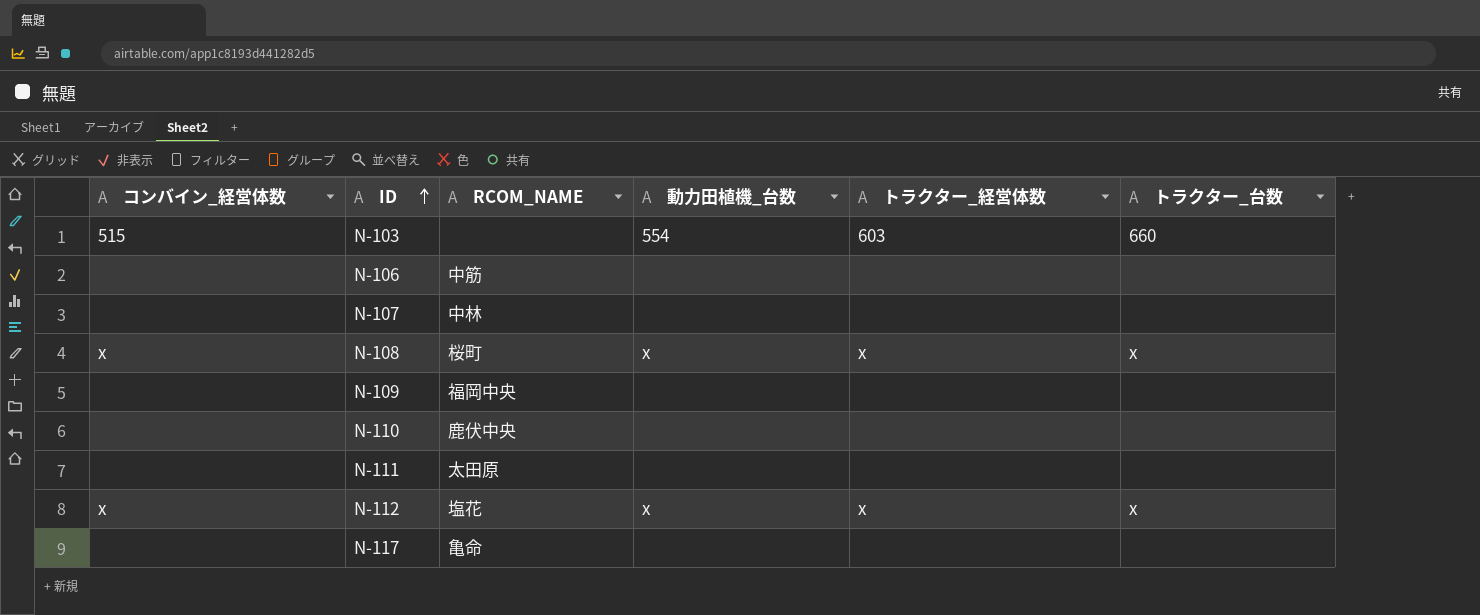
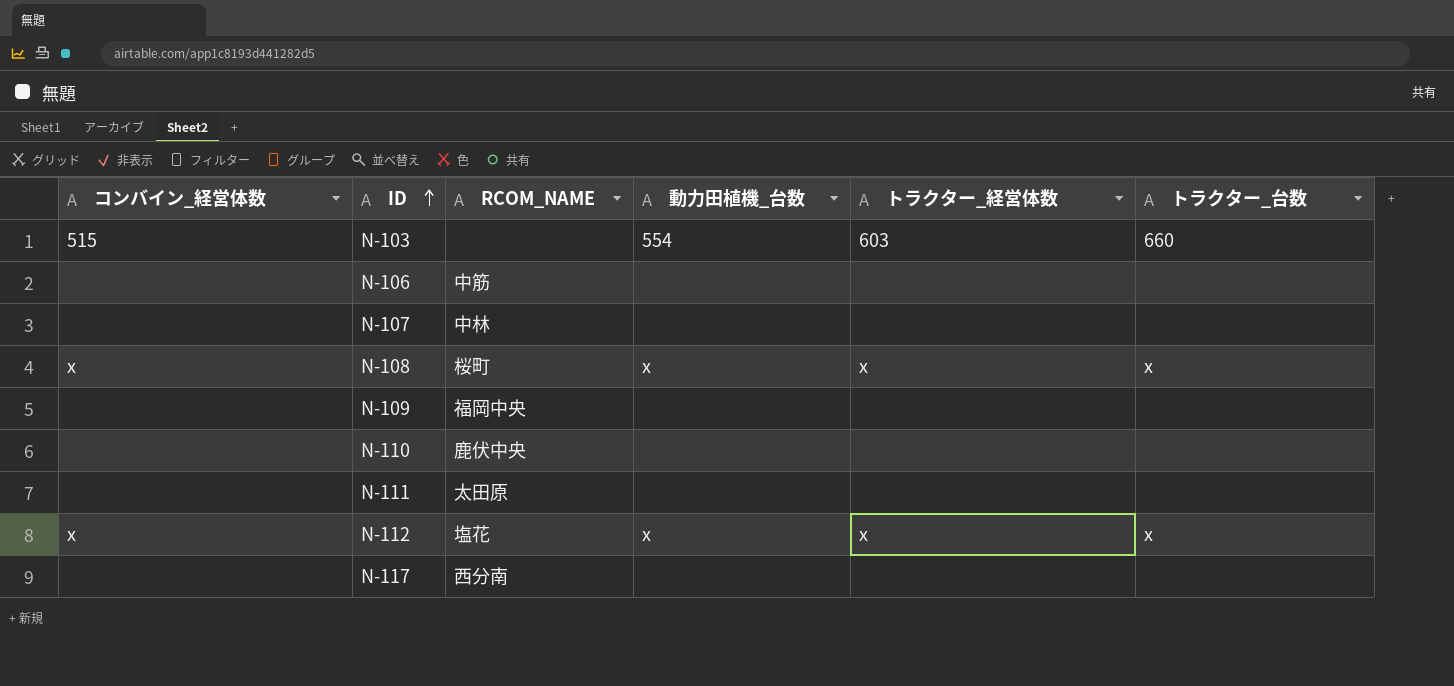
N-117 | RCOM_NAME: 亀命 -> 西分南

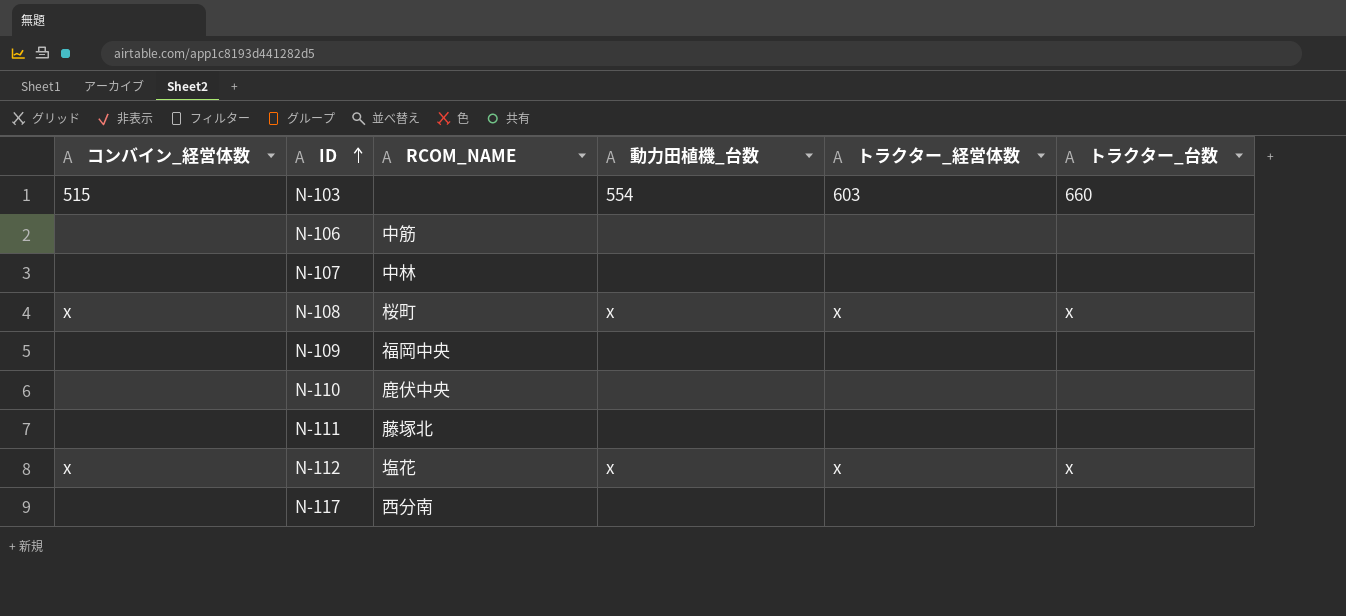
N-111 | RCOM_NAME: 太田原 -> 藤塚北

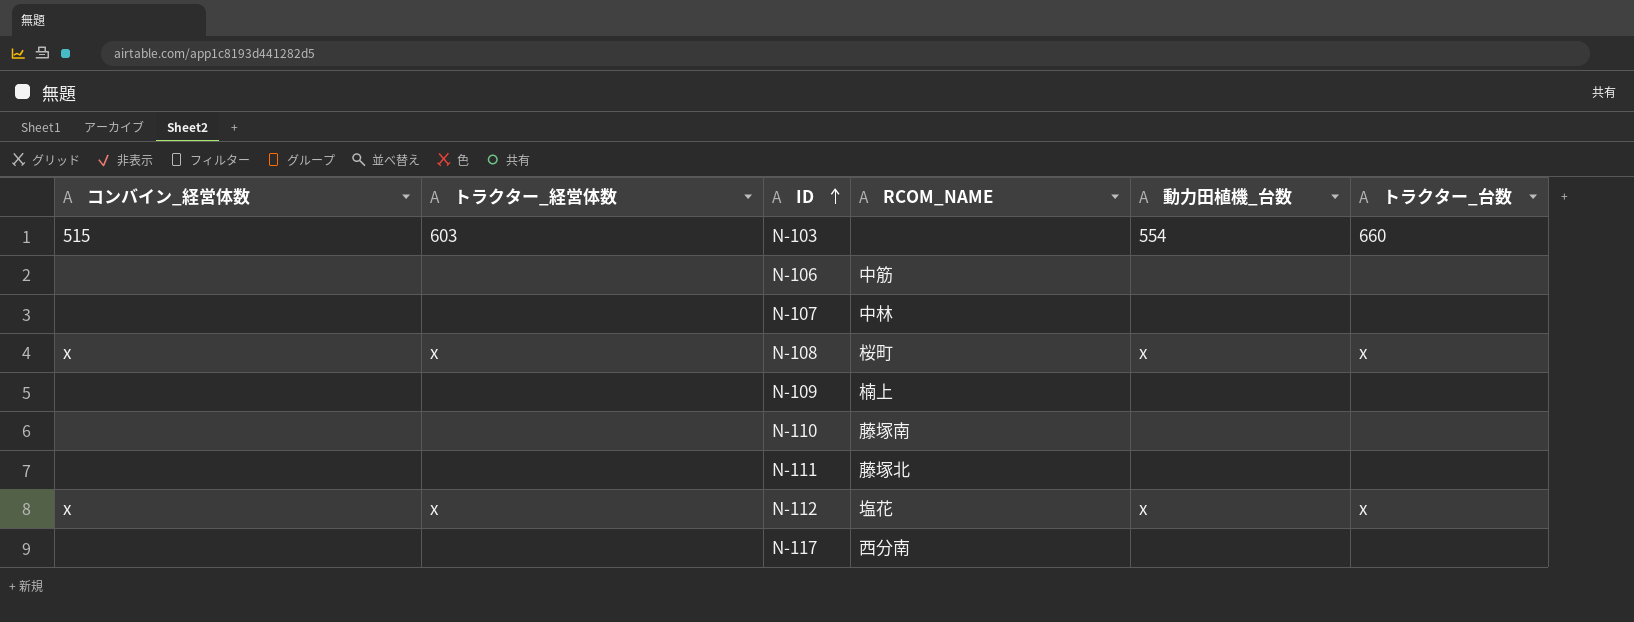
column トラクター_経営体数 | position: 5 -> 2
N-109 | RCOM_NAME: 福岡中央 -> 楠上
N-110 | RCOM_NAME: 鹿伏中央 -> 藤塚南

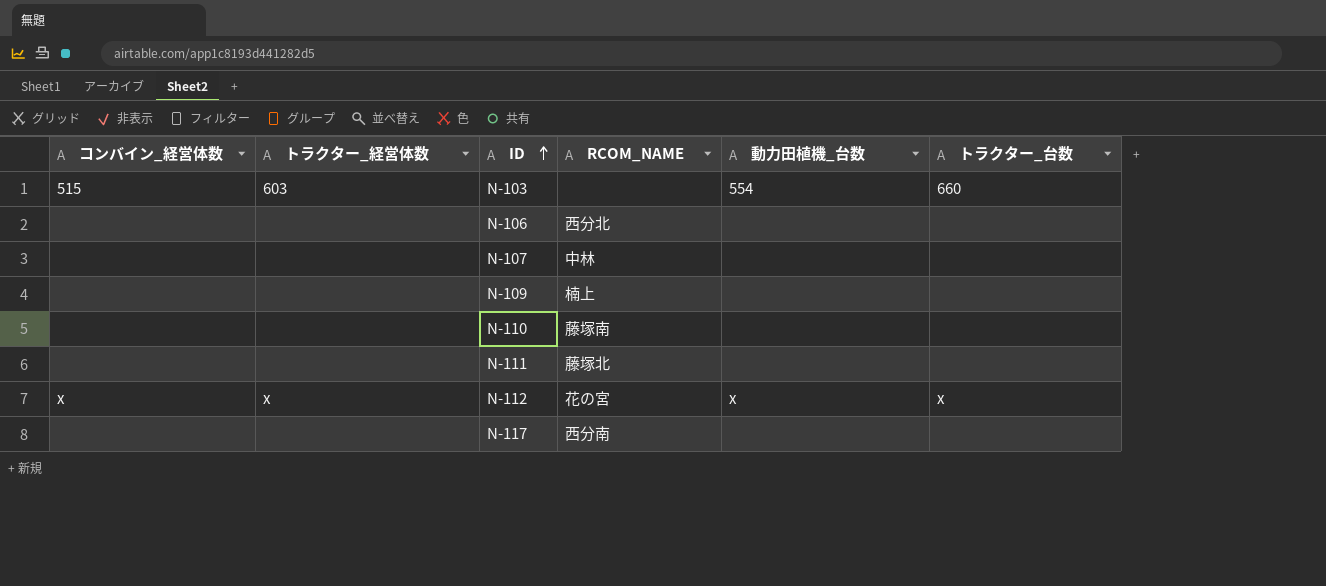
row N-108: x | x | 桜町 | x | x -> none
N-106 | RCOM_NAME: 中筋 -> 西分北
N-112 | RCOM_NAME: 塩花 -> 花の宮

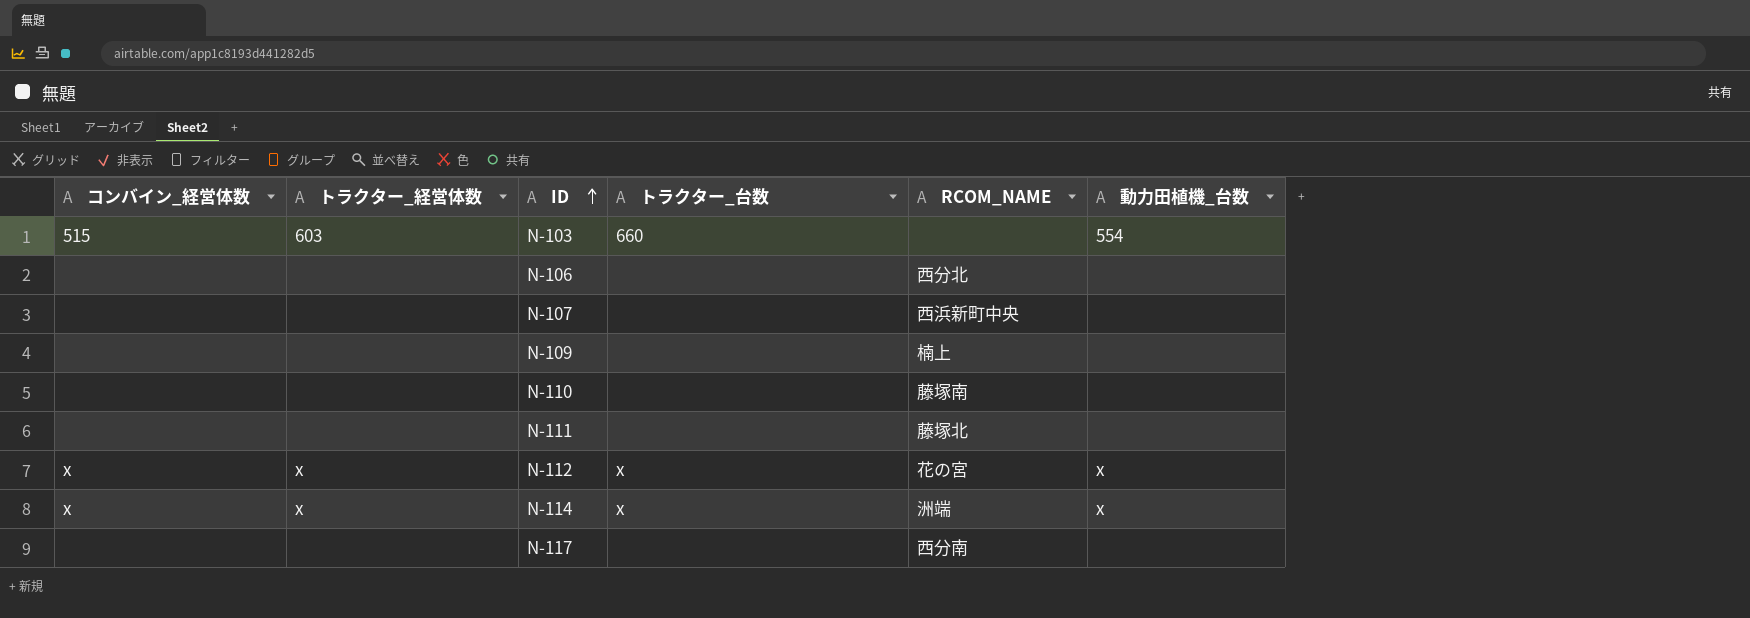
column トラクター_台数 | position: 6 -> 4
N-107 | RCOM_NAME: 中林 -> 西浜新町中央
row N-114: none -> x | x | x | 洲端 | x

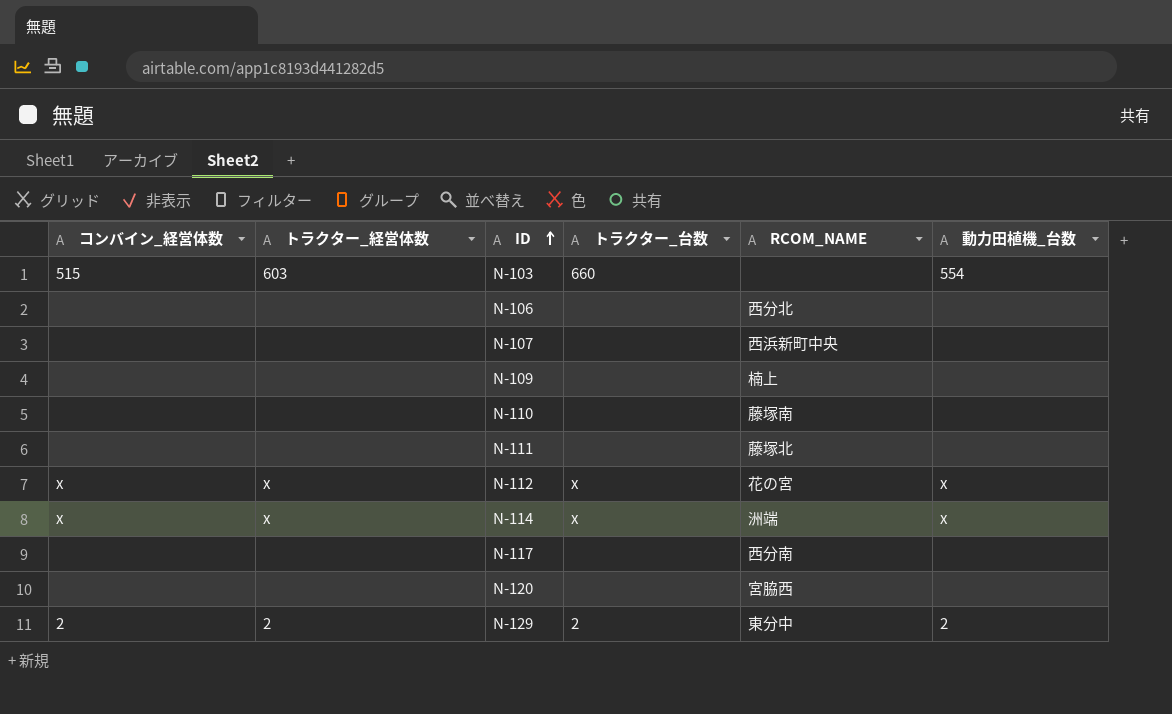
row N-120: none -> none | none | none | 宮脇西 | none
row N-129: none -> 2 | 2 | 2 | 東分中 | 2

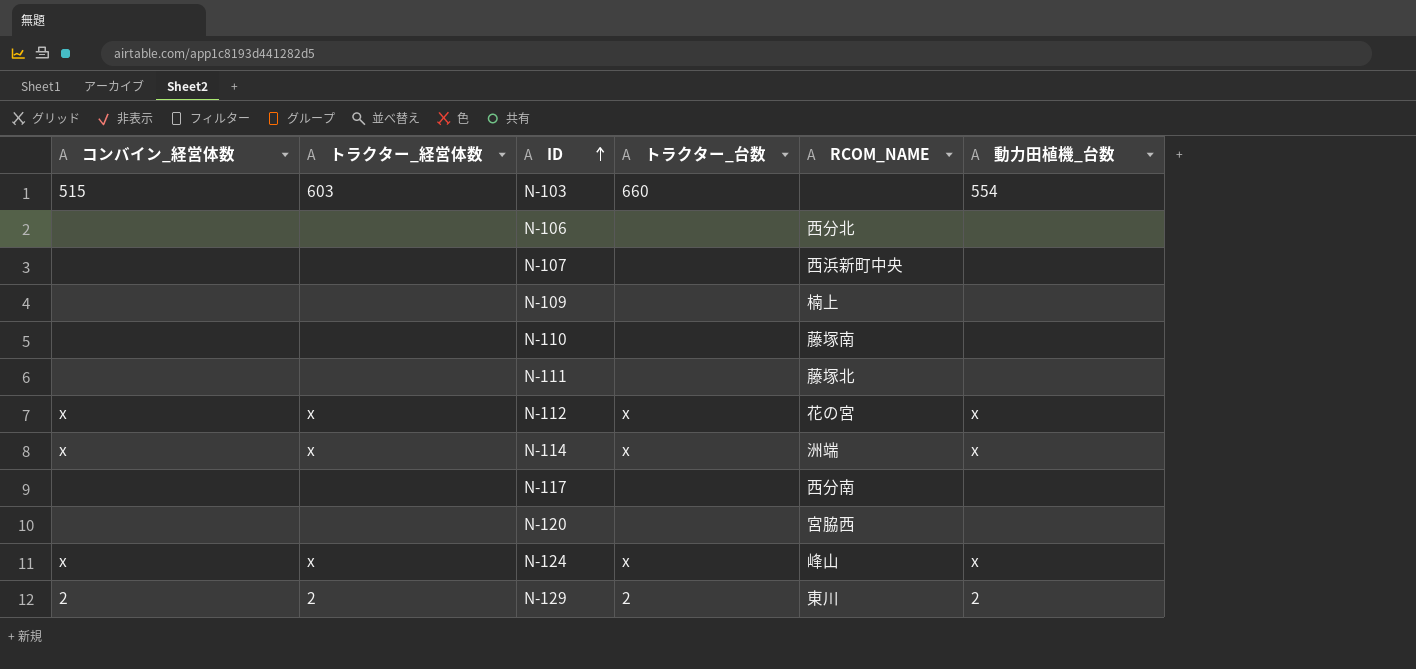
row N-124: none -> x | x | x | 峰山 | x
N-129 | RCOM_NAME: 東分中 -> 東川

